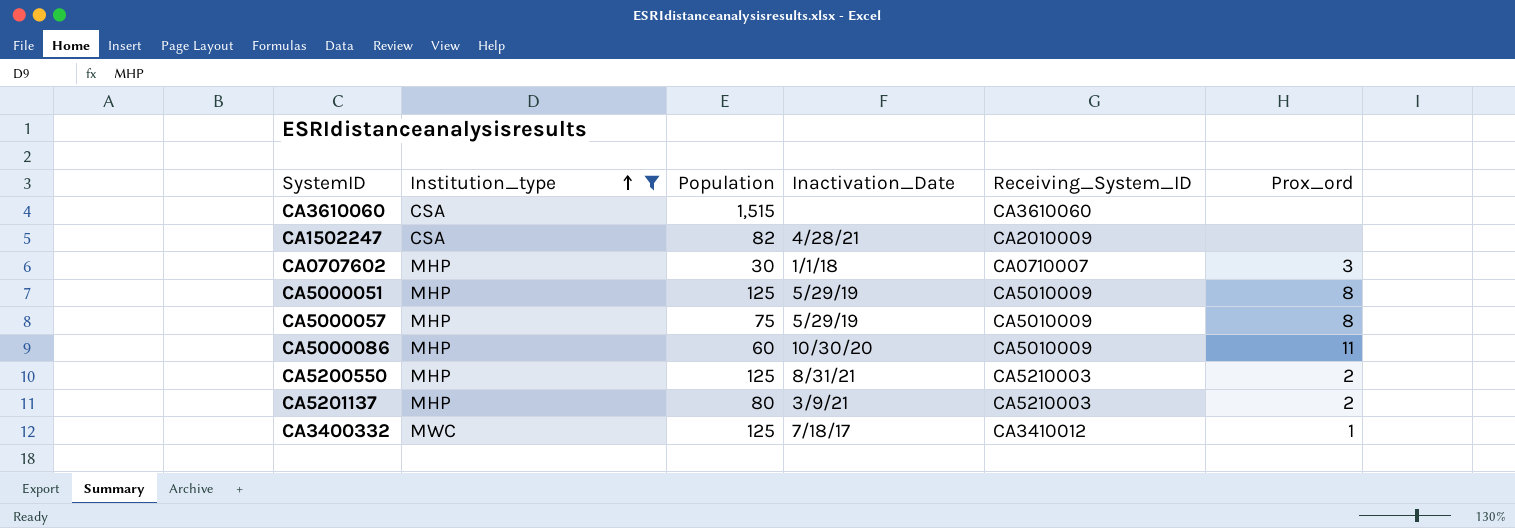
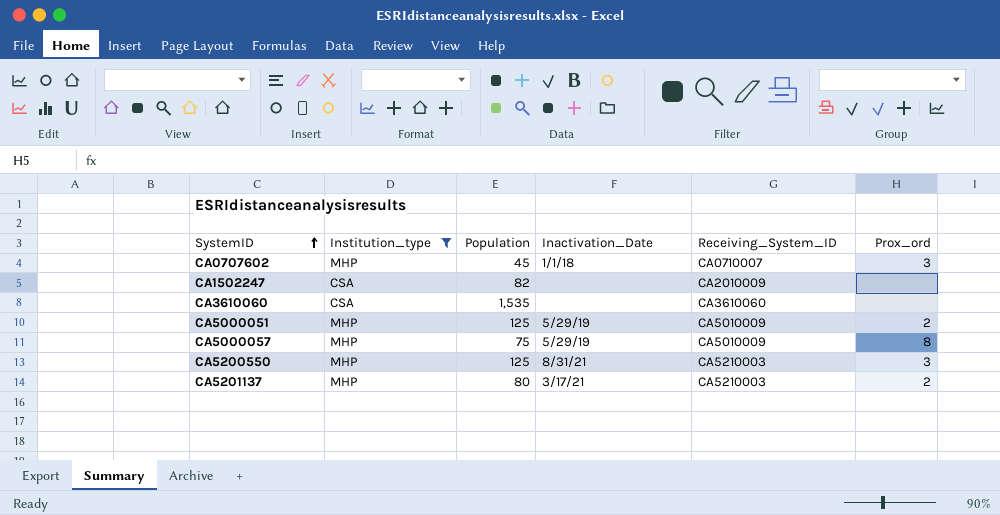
row order: Institution_type ascending -> SystemID ascending
row CA5000086: MHP | 60 | 10/30/20 | CA5010009 | 11 -> none
row CA3400332: MWC | 125 | 7/18/17 | CA3410012 | 1 -> none
CA0707602 | Population: 30 -> 45
CA1502247 | Inactivation_Date: 4/28/21 -> none
CA3610060 | Population: 1,515 -> 1,535
CA5000051 | Prox_ord: 8 -> 2
CA5200550 | Prox_ord: 2 -> 3
CA5201137 | Inactivation_Date: 3/9/21 -> 3/17/21

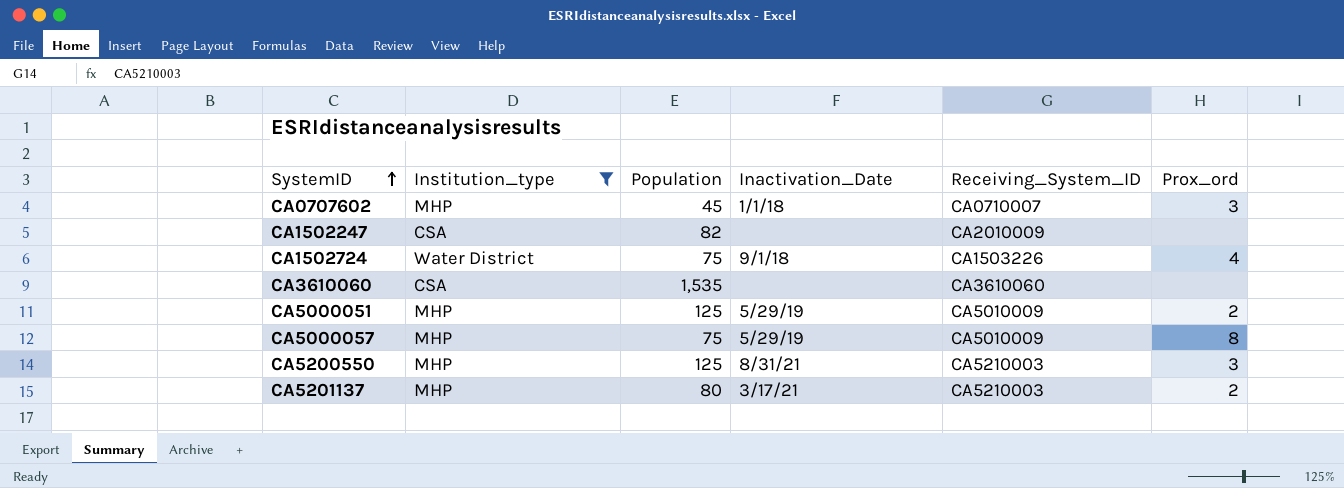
row CA1502724: none -> Water District | 75 | 9/1/18 | CA1503226 | 4

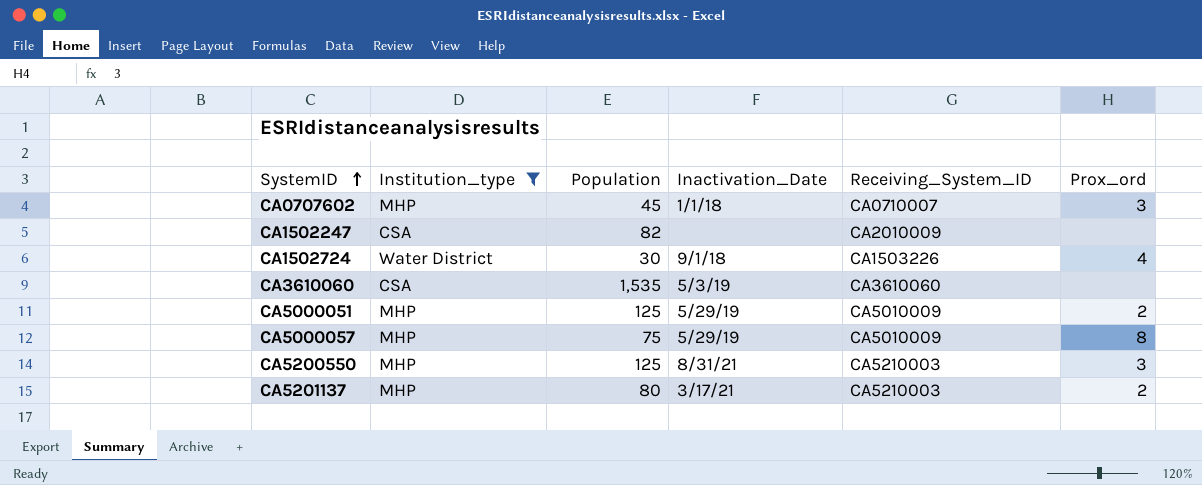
CA1502724 | Population: 75 -> 30
CA3610060 | Inactivation_Date: none -> 5/3/19

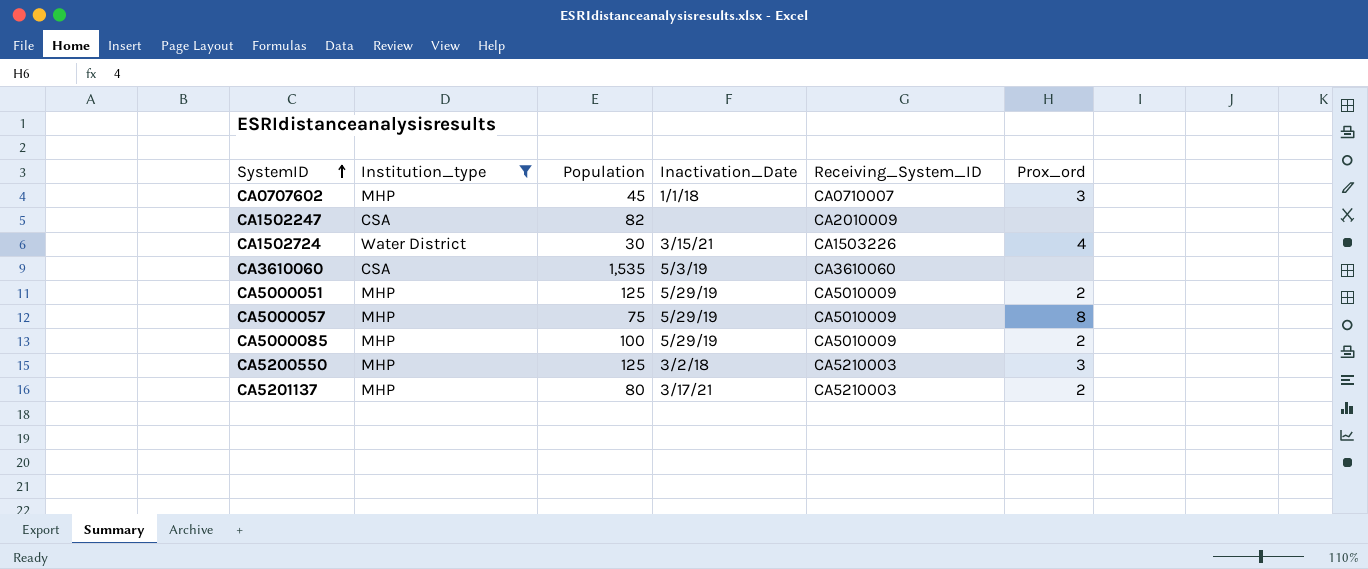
CA1502724 | Inactivation_Date: 9/1/18 -> 3/15/21
row CA5000085: none -> MHP | 100 | 5/29/19 | CA5010009 | 2
CA5200550 | Inactivation_Date: 8/31/21 -> 3/2/18

